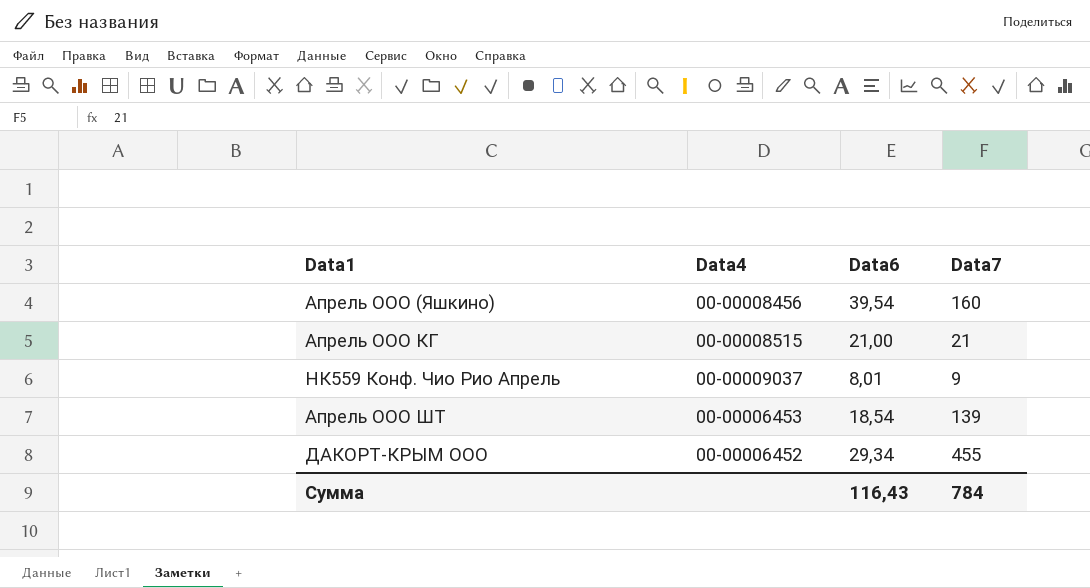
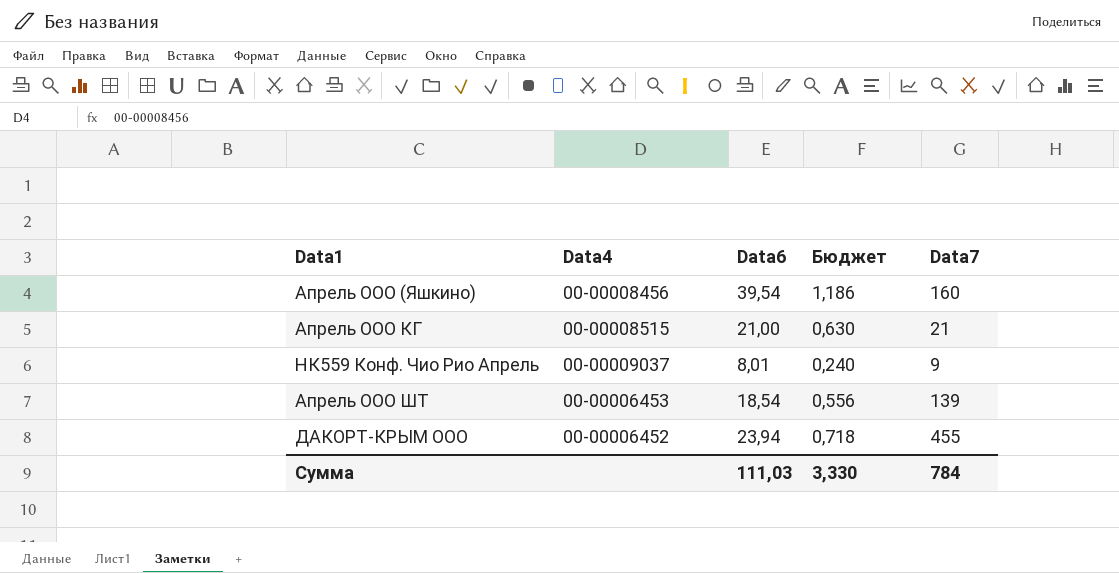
column Бюджет | formula: none -> [Data6] * 0,03
ДАКОРТ-КРЫМ ООО | Data6: 29,34 -> 23,94
Сумма | Data6: 116,43 -> 111,03

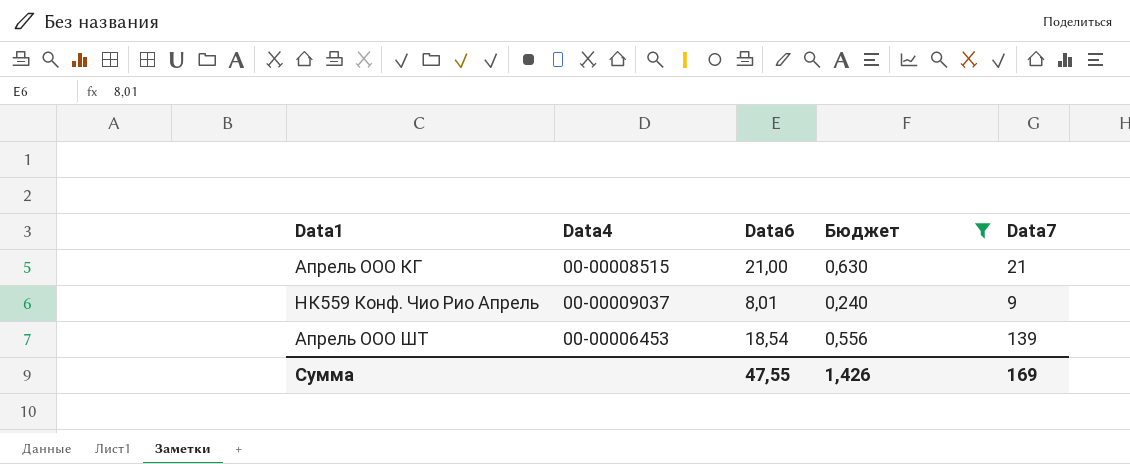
filter: none -> Бюджет <= 0,630
Сумма | Data6: 111,03 -> 47,55
Сумма | Бюджет: 3,330 -> 1,426
Сумма | Data7: 784 -> 169

